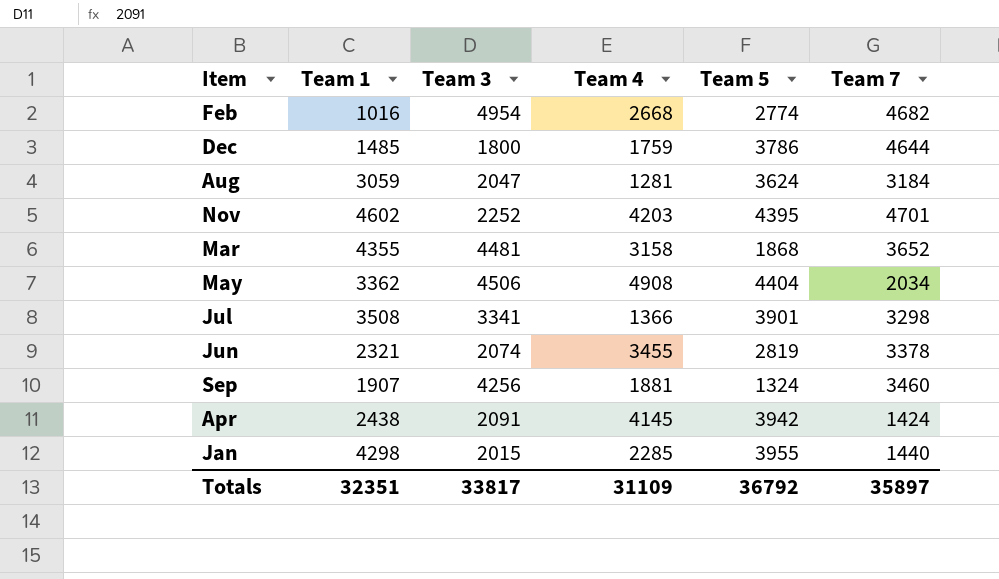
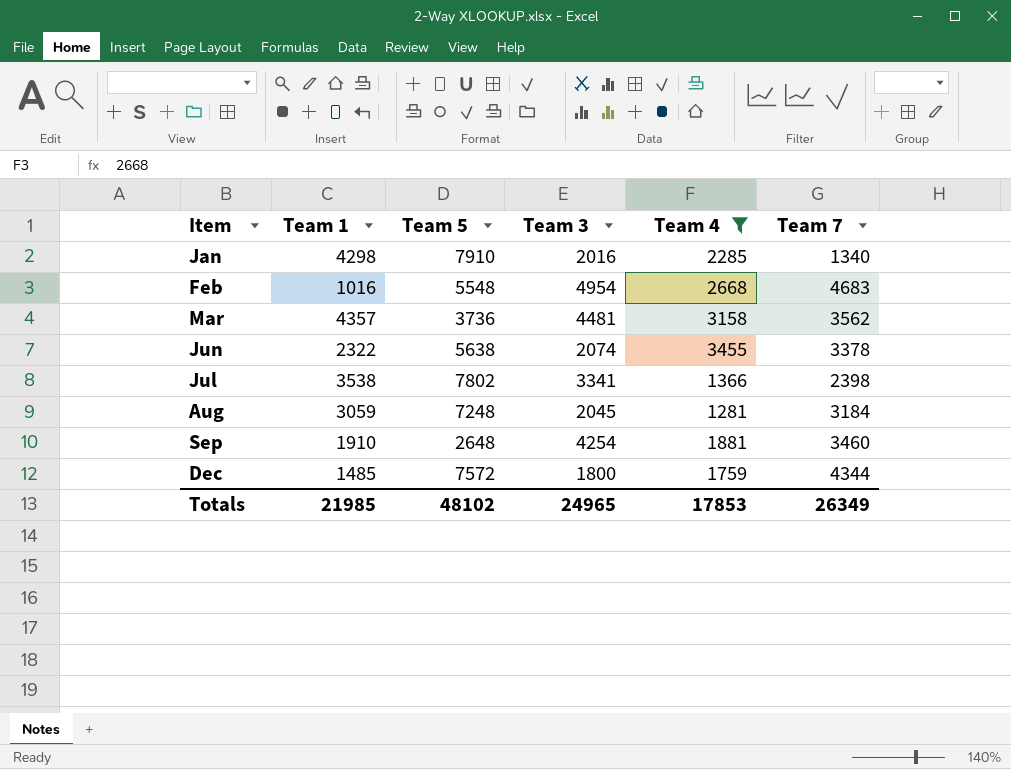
filter: none -> Team 4 <= 3455
row order: none -> Item ascending
column Team 5 | position: 5 -> 3
Jan | Team 5: 3955 -> 7910
Jan | Team 3: 2015 -> 2016
Jan | Team 7: 1440 -> 1340
Feb | Team 5: 2774 -> 5548
Feb | Team 7: 4682 -> 4683
Mar | Team 1: 4355 -> 4357
Mar | Team 5: 1868 -> 3736
Mar | Team 7: 3652 -> 3562
Jun | Team 1: 2321 -> 2322
Jun | Team 5: 2819 -> 5638
Jul | Team 1: 3508 -> 3538
Jul | Team 5: 3901 -> 7802
Jul | Team 7: 3298 -> 2398
Aug | Team 5: 3624 -> 7248
Aug | Team 3: 2047 -> 2045
Sep | Team 1: 1907 -> 1910
Sep | Team 5: 1324 -> 2648
Sep | Team 3: 4256 -> 4254
Dec | Team 5: 3786 -> 7572
Dec | Team 7: 4644 -> 4344
Totals | Team 1: 32351 -> 21985
Totals | Team 5: 36792 -> 48102
Totals | Team 3: 33817 -> 24965
Totals | Team 4: 31109 -> 17853
Totals | Team 7: 35897 -> 26349

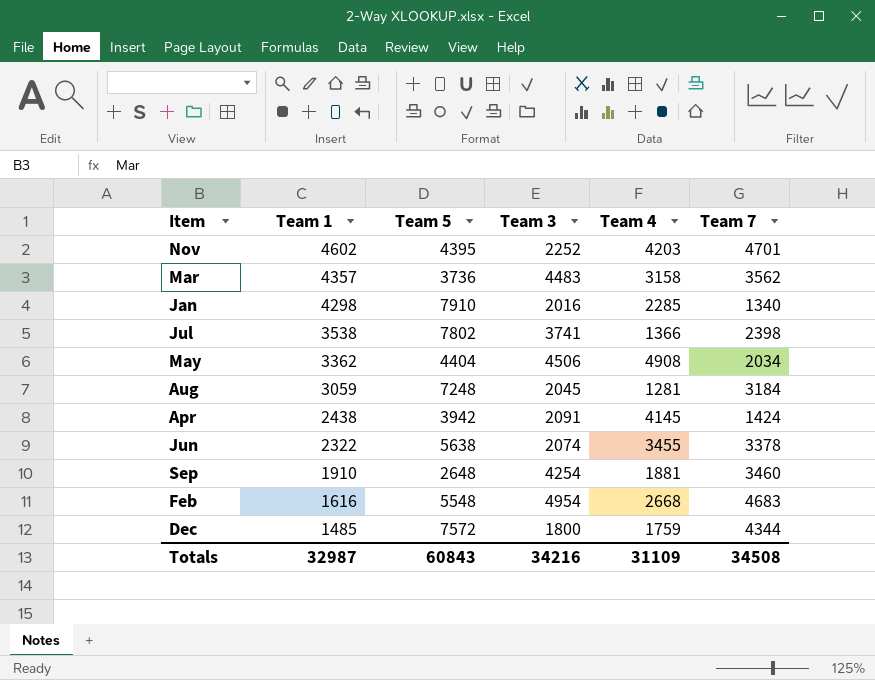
filter: Team 4 <= 3455 -> none
row order: Item ascending -> Team 1 descending
Mar | Team 3: 4481 -> 4483
Jul | Team 3: 3341 -> 3741
Feb | Team 1: 1016 -> 1616
Totals | Team 1: 21985 -> 32987
Totals | Team 5: 48102 -> 60843
Totals | Team 3: 24965 -> 34216
Totals | Team 4: 17853 -> 31109
Totals | Team 7: 26349 -> 34508

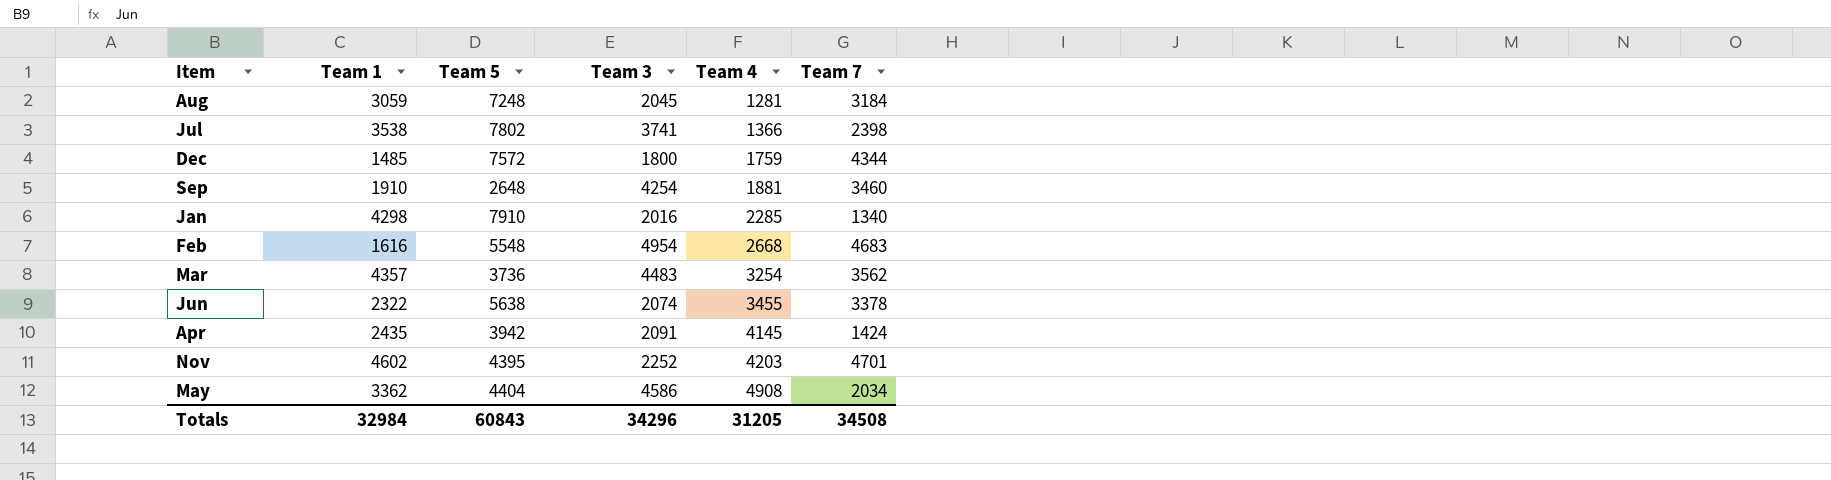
row order: Team 1 descending -> Team 4 ascending
Mar | Team 4: 3158 -> 3254
Apr | Team 1: 2438 -> 2435
May | Team 3: 4506 -> 4586
Totals | Team 1: 32987 -> 32984
Totals | Team 3: 34216 -> 34296
Totals | Team 4: 31109 -> 31205

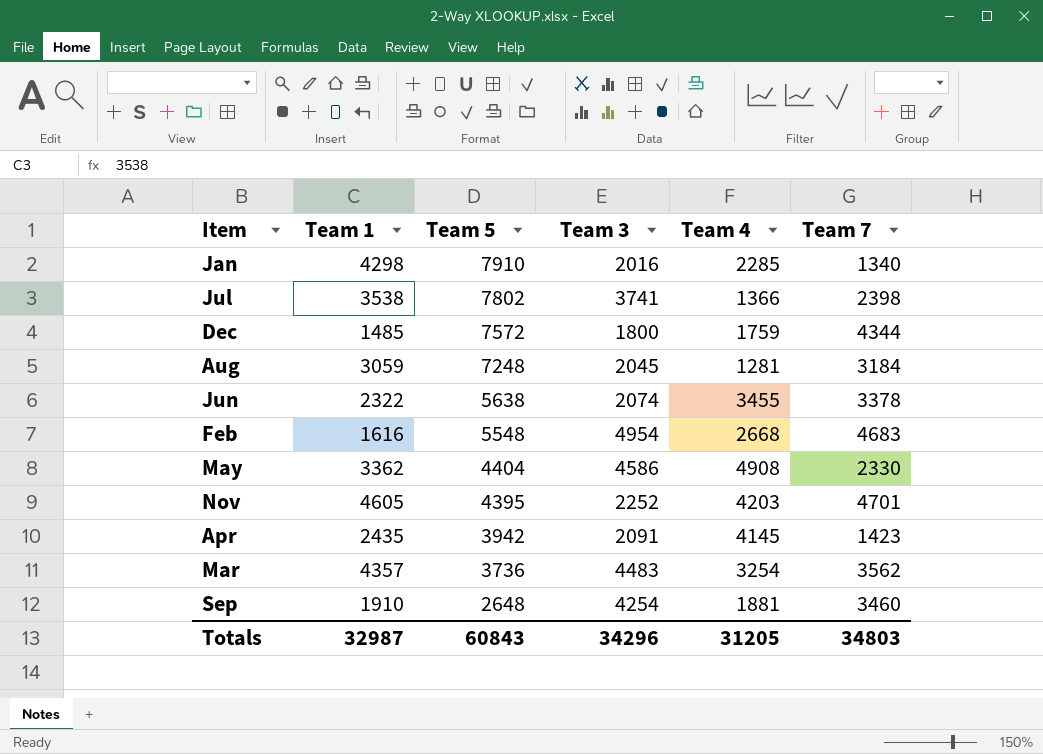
row order: Team 4 ascending -> Team 5 descending
May | Team 7: 2034 -> 2330
Nov | Team 1: 4602 -> 4605
Apr | Team 7: 1424 -> 1423
Totals | Team 1: 32984 -> 32987
Totals | Team 7: 34508 -> 34803

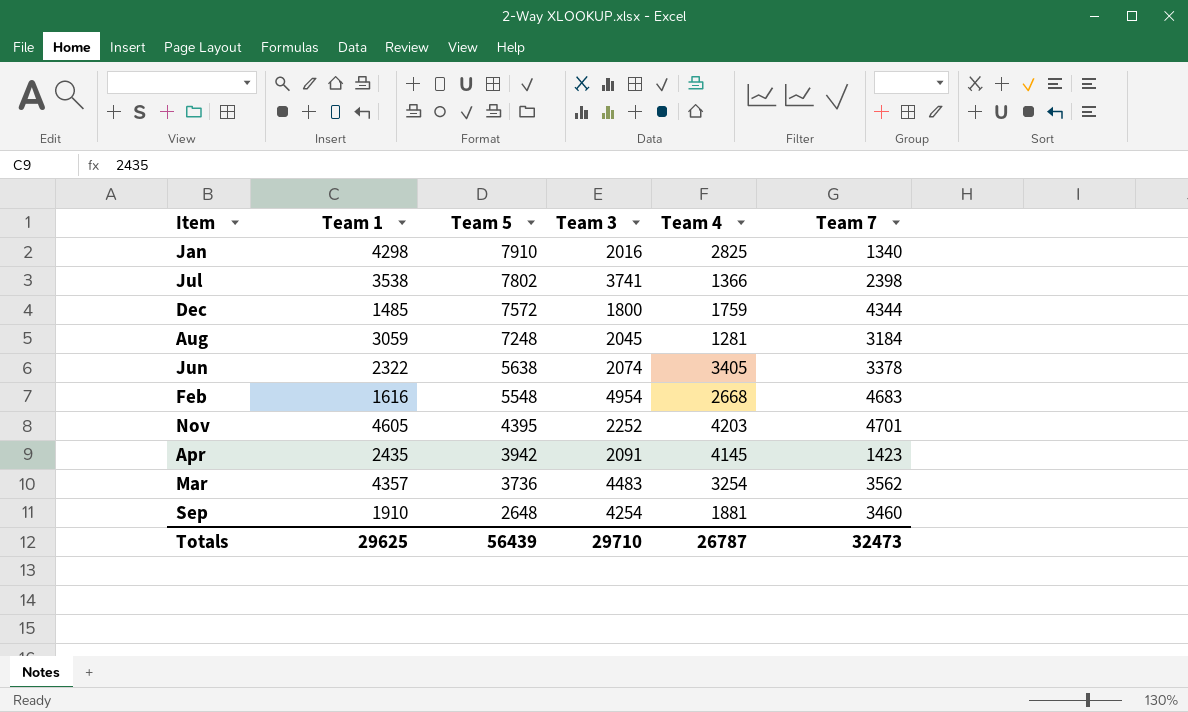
row May: 3362 | 4404 | 4586 | 4908 | 2330 -> none
Jan | Team 4: 2285 -> 2825
Jun | Team 4: 3455 -> 3405
Totals | Team 1: 32987 -> 29625
Totals | Team 5: 60843 -> 56439
Totals | Team 3: 34296 -> 29710
Totals | Team 4: 31205 -> 26787
Totals | Team 7: 34803 -> 32473

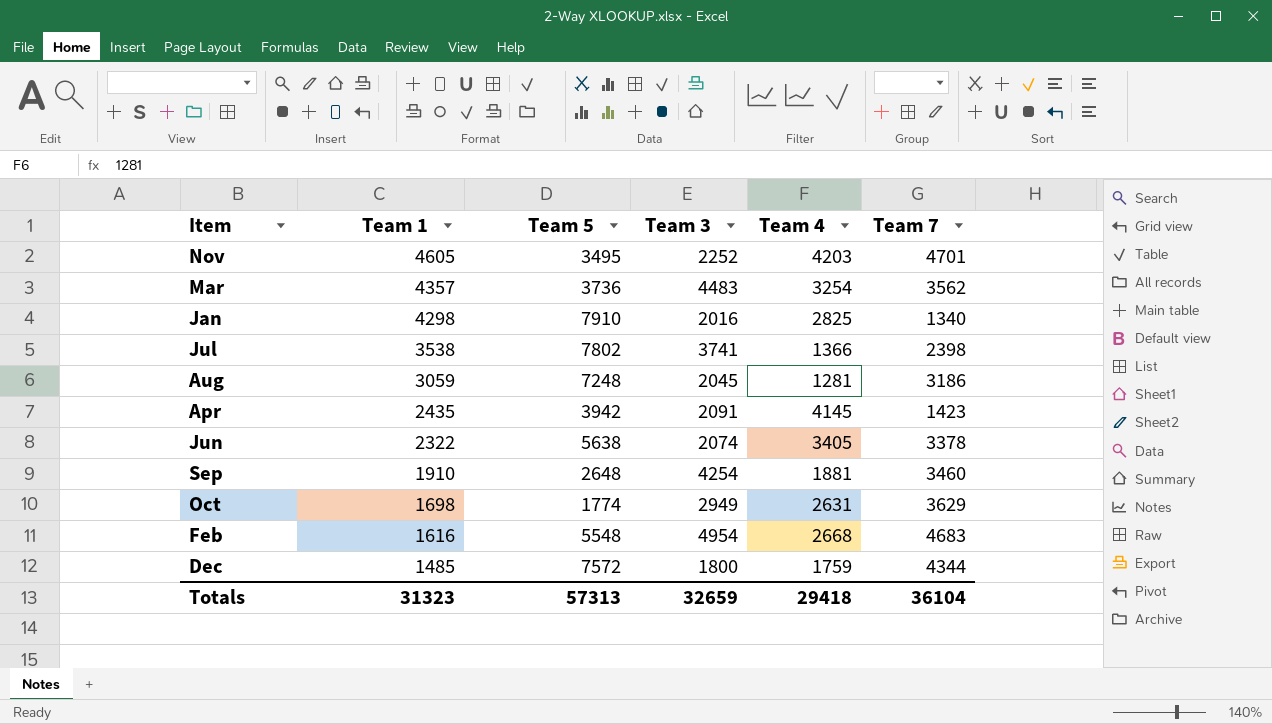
row order: Team 5 descending -> Team 1 descending
Nov | Team 5: 4395 -> 3495
Aug | Team 7: 3184 -> 3186
row Oct: none -> 1698 | 1774 | 2949 | 2631 | 3629
Totals | Team 1: 29625 -> 31323
Totals | Team 5: 56439 -> 57313
Totals | Team 3: 29710 -> 32659
Totals | Team 4: 26787 -> 29418
Totals | Team 7: 32473 -> 36104

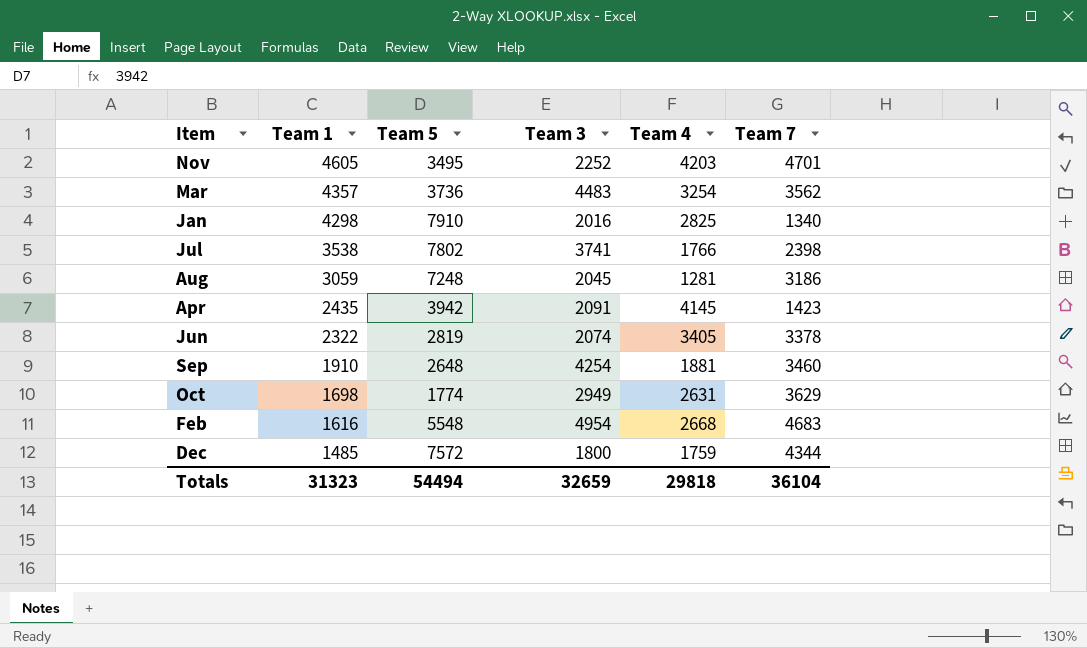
Jul | Team 4: 1366 -> 1766
Jun | Team 5: 5638 -> 2819
Totals | Team 5: 57313 -> 54494
Totals | Team 4: 29418 -> 29818

